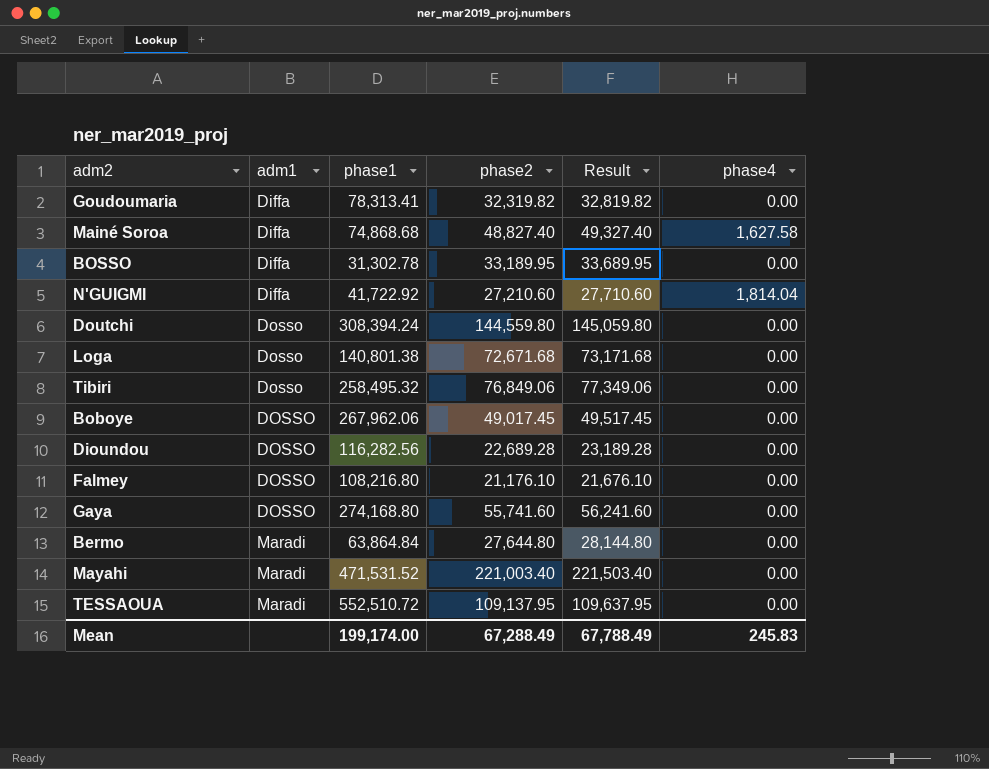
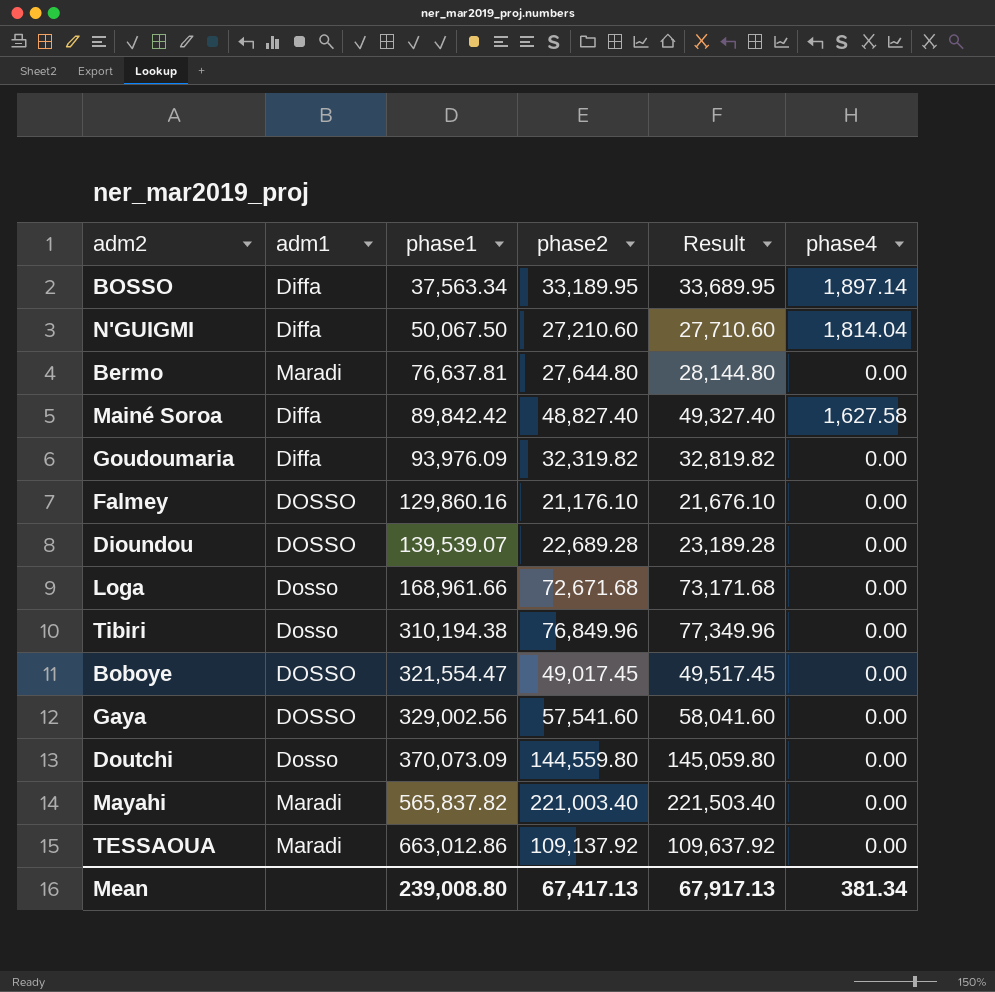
row order: adm1 ascending -> phase1 ascending
BOSSO | phase1: 31,302.78 -> 37,563.34
BOSSO | phase4: 0.00 -> 1,897.14
N'GUIGMI | phase1: 41,722.92 -> 50,067.50
Bermo | phase1: 63,864.84 -> 76,637.81
Mainé Soroa | phase1: 74,868.68 -> 89,842.42
Goudoumaria | phase1: 78,313.41 -> 93,976.09
Falmey | phase1: 108,216.80 -> 129,860.16
Dioundou | phase1: 116,282.56 -> 139,539.07
Loga | phase1: 140,801.38 -> 168,961.66
Tibiri | phase1: 258,495.32 -> 310,194.38
Tibiri | phase2: 76,849.06 -> 76,849.96
Tibiri | Result: 77,349.06 -> 77,349.96
Boboye | phase1: 267,962.06 -> 321,554.47
Gaya | phase1: 274,168.80 -> 329,002.56
Gaya | phase2: 55,741.60 -> 57,541.60
Gaya | Result: 56,241.60 -> 58,041.60
Doutchi | phase1: 308,394.24 -> 370,073.09
Mayahi | phase1: 471,531.52 -> 565,837.82
TESSAOUA | phase1: 552,510.72 -> 663,012.86
TESSAOUA | phase2: 109,137.95 -> 109,137.92
TESSAOUA | Result: 109,637.95 -> 109,637.92
Mean | phase1: 199,174.00 -> 239,008.80
Mean | phase2: 67,288.49 -> 67,417.13
Mean | Result: 67,788.49 -> 67,917.13
Mean | phase4: 245.83 -> 381.34

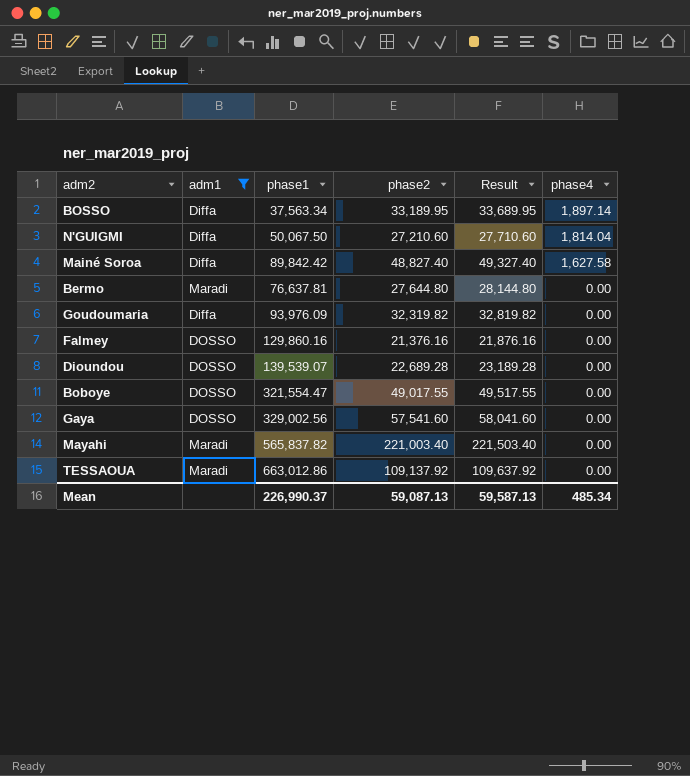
filter: none -> adm1 != Dosso
row order: phase1 ascending -> phase4 descending
Falmey | phase2: 21,176.10 -> 21,376.16
Falmey | Result: 21,676.10 -> 21,876.16
Boboye | phase2: 49,017.45 -> 49,017.55
Boboye | Result: 49,517.45 -> 49,517.55
Mean | phase1: 239,008.80 -> 226,990.37
Mean | phase2: 67,417.13 -> 59,087.13
Mean | Result: 67,917.13 -> 59,587.13
Mean | phase4: 381.34 -> 485.34

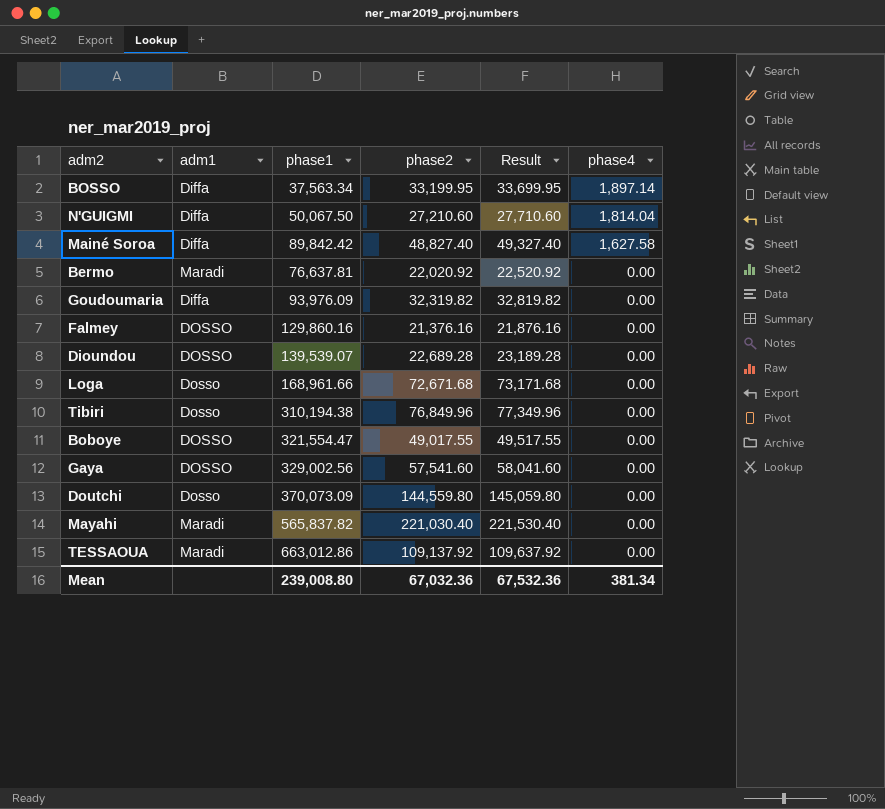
filter: adm1 != Dosso -> none
BOSSO | phase2: 33,189.95 -> 33,199.95
BOSSO | Result: 33,689.95 -> 33,699.95
Bermo | phase2: 27,644.80 -> 22,020.92
Bermo | Result: 28,144.80 -> 22,520.92
Mayahi | phase2: 221,003.40 -> 221,030.40
Mayahi | Result: 221,503.40 -> 221,530.40
Mean | phase1: 226,990.37 -> 239,008.80
Mean | phase2: 59,087.13 -> 67,032.36
Mean | Result: 59,587.13 -> 67,532.36
Mean | phase4: 485.34 -> 381.34

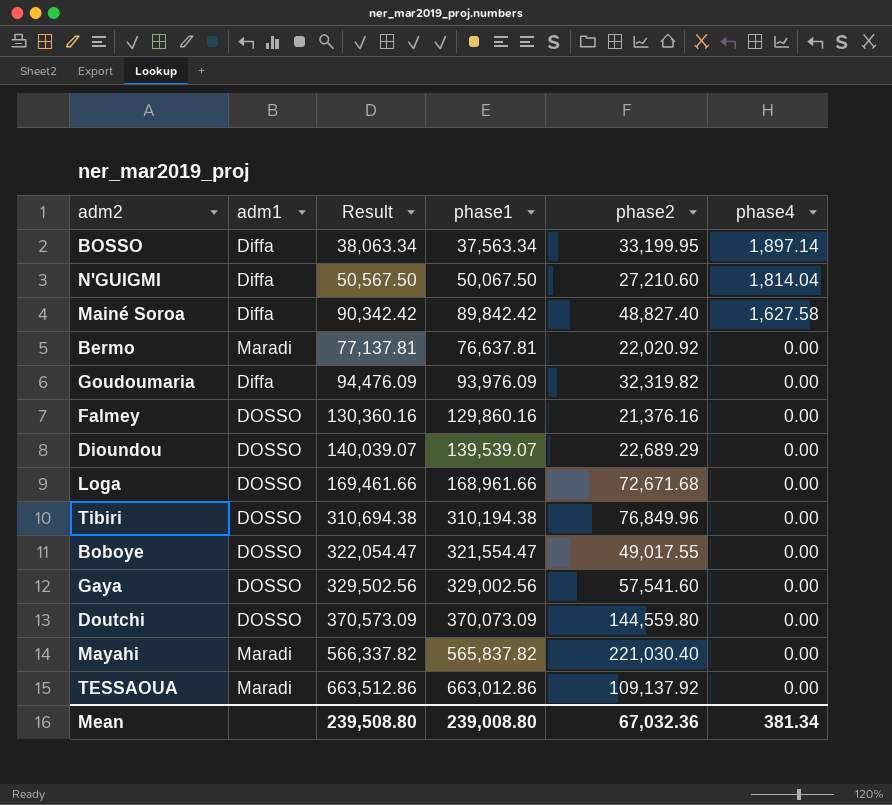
column Result | formula: [phase2] + 500 -> [phase1] + 500
column Result | position: 5 -> 3
Dioundou | phase2: 22,689.28 -> 22,689.29
Loga | adm1: Dosso -> DOSSO
Tibiri | adm1: Dosso -> DOSSO
Doutchi | adm1: Dosso -> DOSSO
Mean | Result: 67,532.36 -> 239,508.80

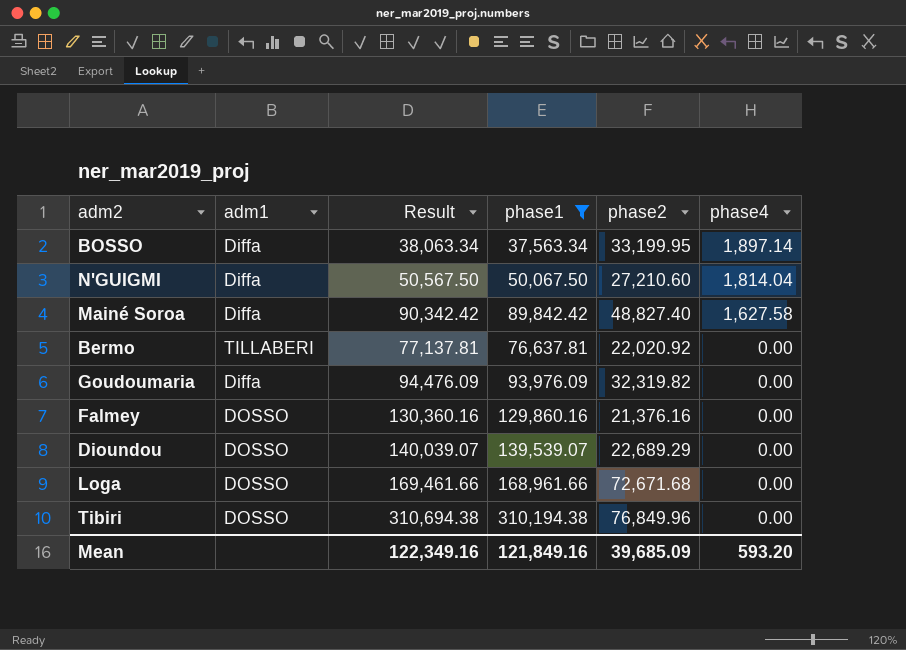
filter: none -> phase1 <= 310,194.38
Bermo | adm1: Maradi -> TILLABERI
Mean | Result: 239,508.80 -> 122,349.16
Mean | phase1: 239,008.80 -> 121,849.16
Mean | phase2: 67,032.36 -> 39,685.09
Mean | phase4: 381.34 -> 593.20

